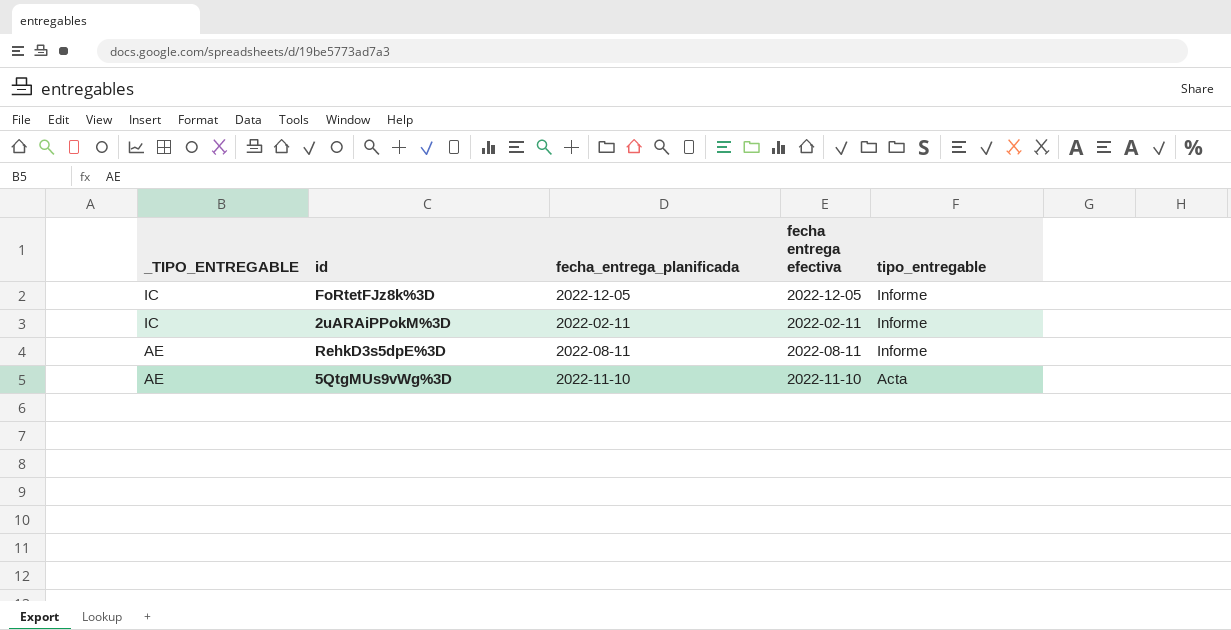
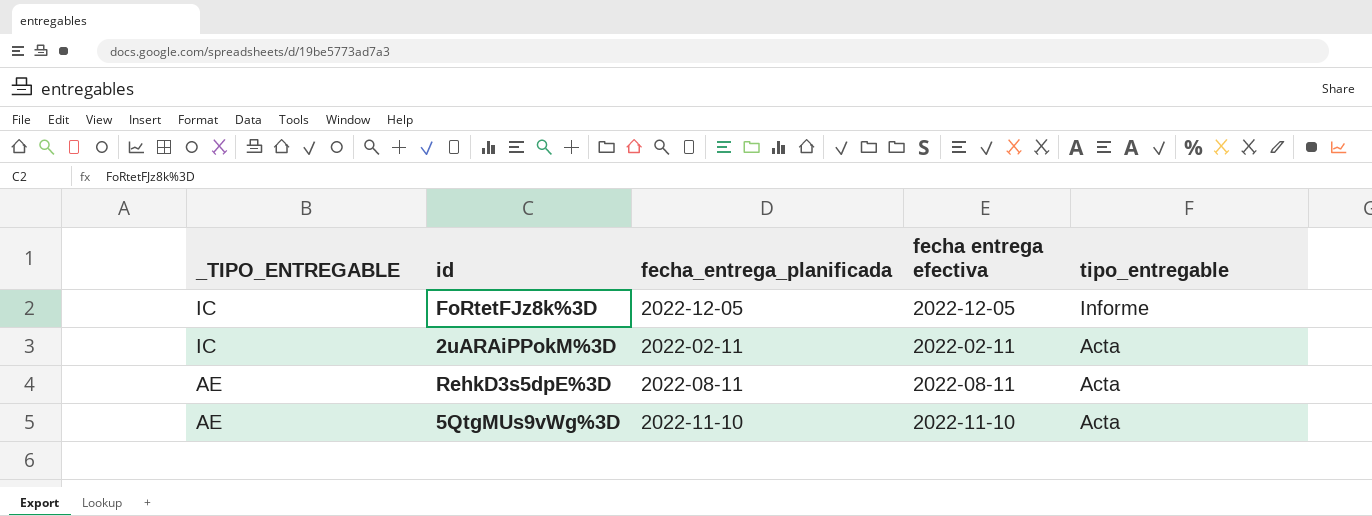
2uARAiPPokM%3D | tipo_entregable: Informe -> Acta
RehkD3s5dpE%3D | tipo_entregable: Informe -> Acta

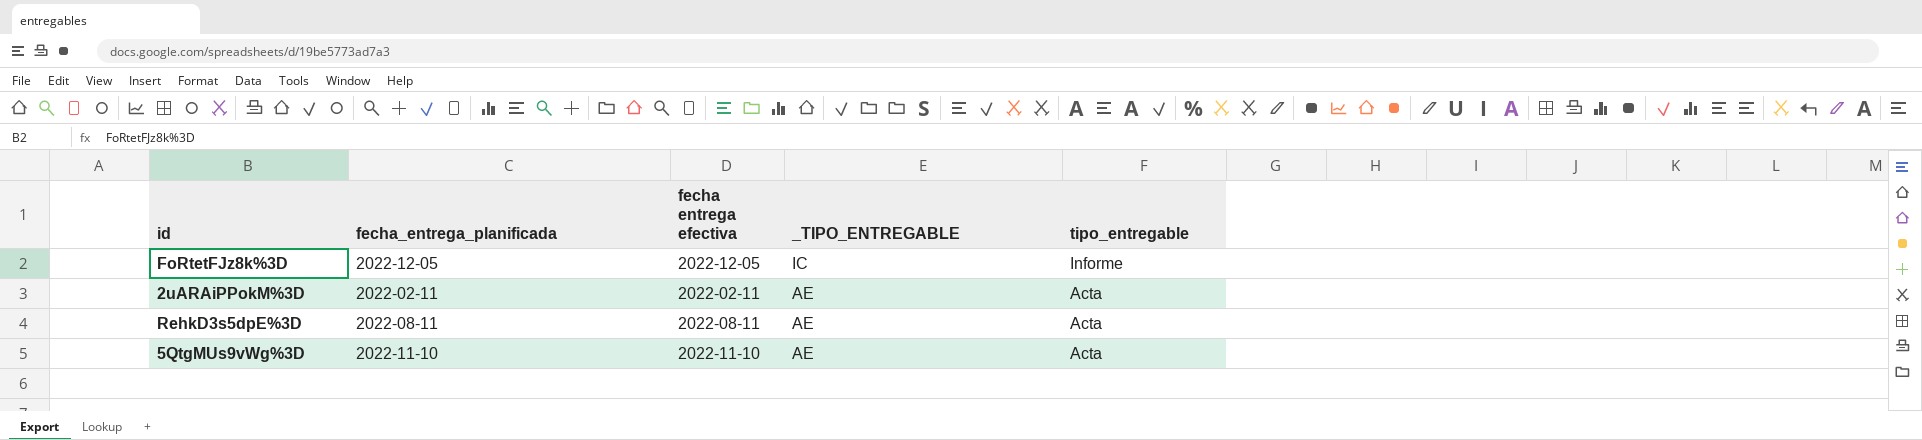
column _TIPO_ENTREGABLE | position: 1 -> 4
2uARAiPPokM%3D | _TIPO_ENTREGABLE: IC -> AE

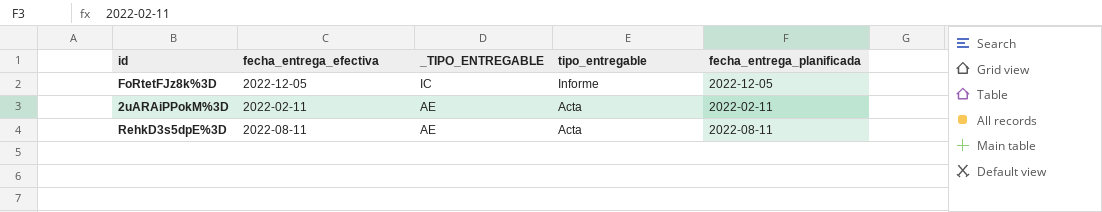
column name: fecha entrega efectiva -> fecha_entrega_efectiva
column fecha_entrega_planificada | position: 2 -> 5
row 5QtgMUs9vWg%3D: 2022-11-10 | 2022-11-10 | AE | Acta -> none

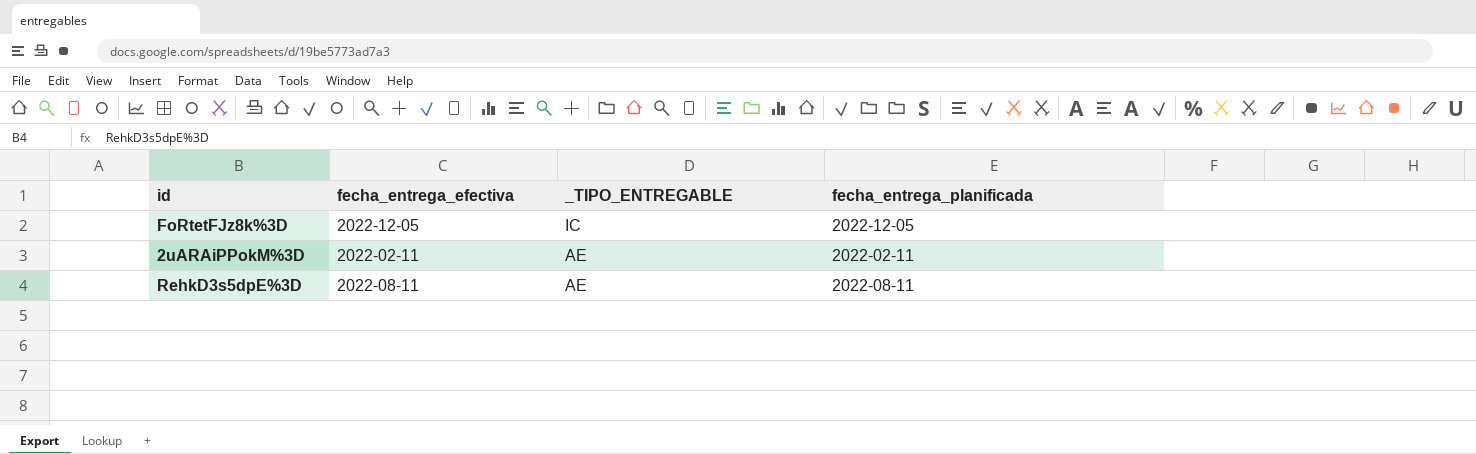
column tipo_entregable | position: 4 -> none

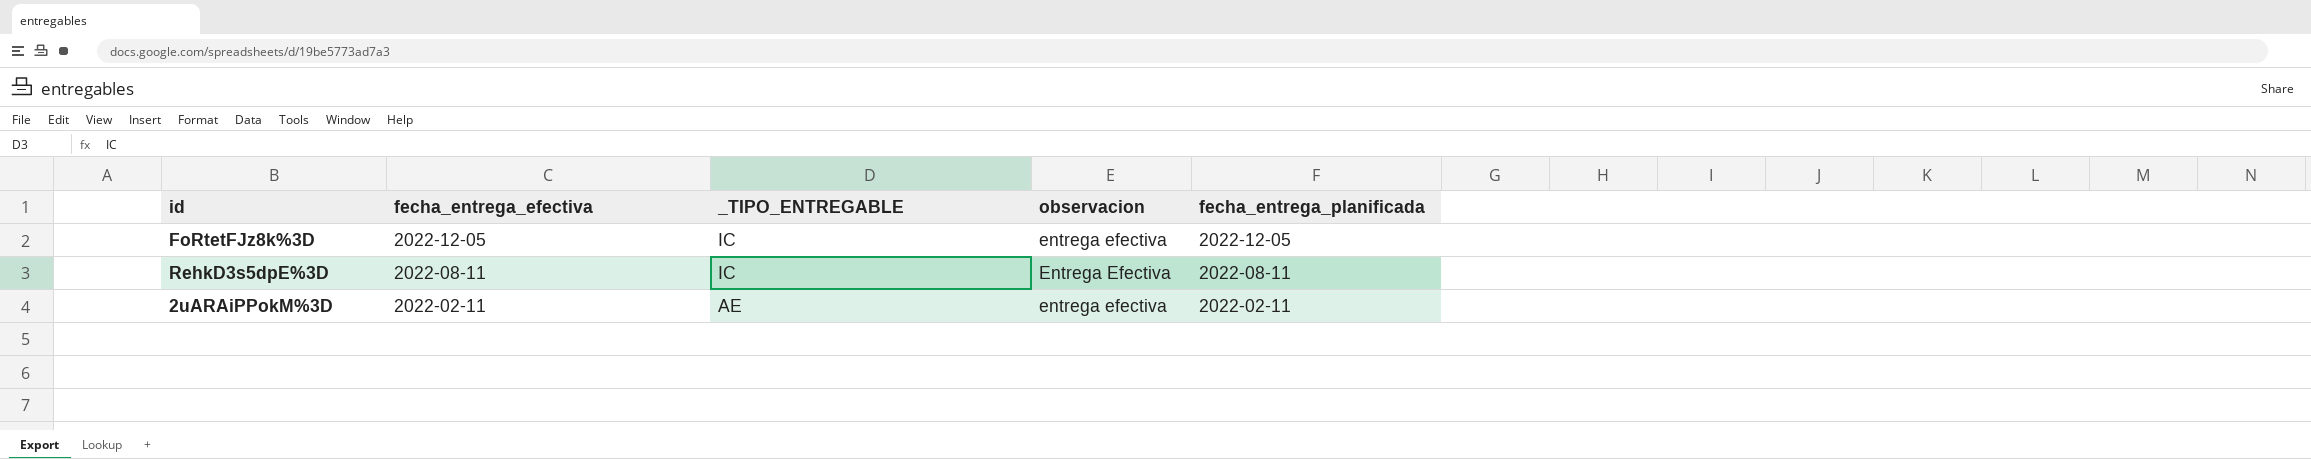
row order: _TIPO_ENTREGABLE descending -> fecha_entrega_efectiva descending
column observacion | position: none -> 4
RehkD3s5dpE%3D | _TIPO_ENTREGABLE: AE -> IC

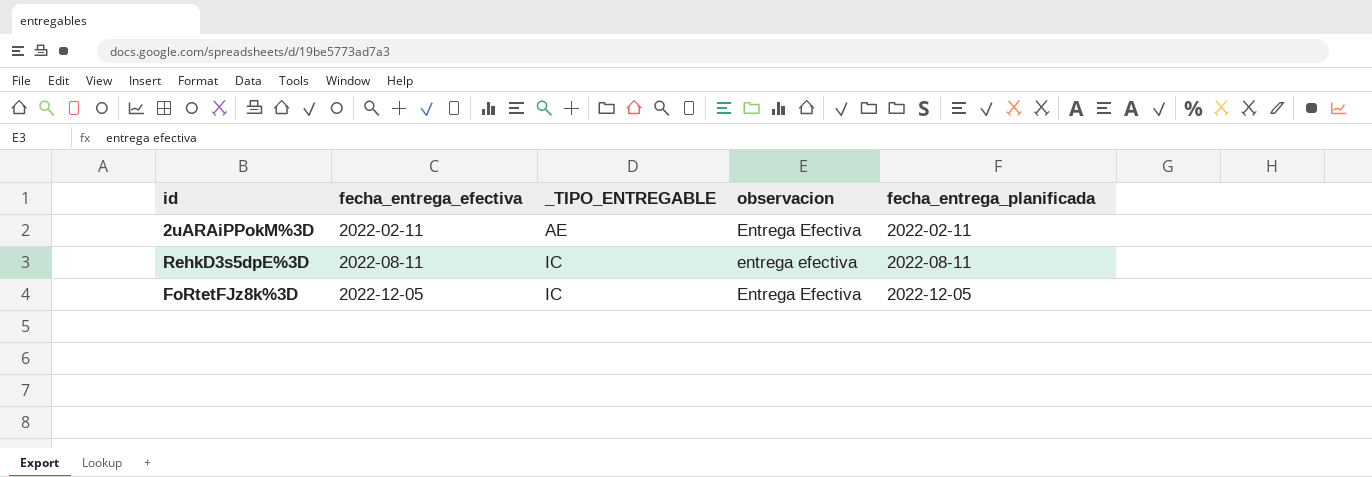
row order: fecha_entrega_efectiva descending -> fecha_entrega_efectiva ascending
2uARAiPPokM%3D | observacion: entrega efectiva -> Entrega Efectiva
RehkD3s5dpE%3D | observacion: Entrega Efectiva -> entrega efectiva
FoRtetFJz8k%3D | observacion: entrega efectiva -> Entrega Efectiva

